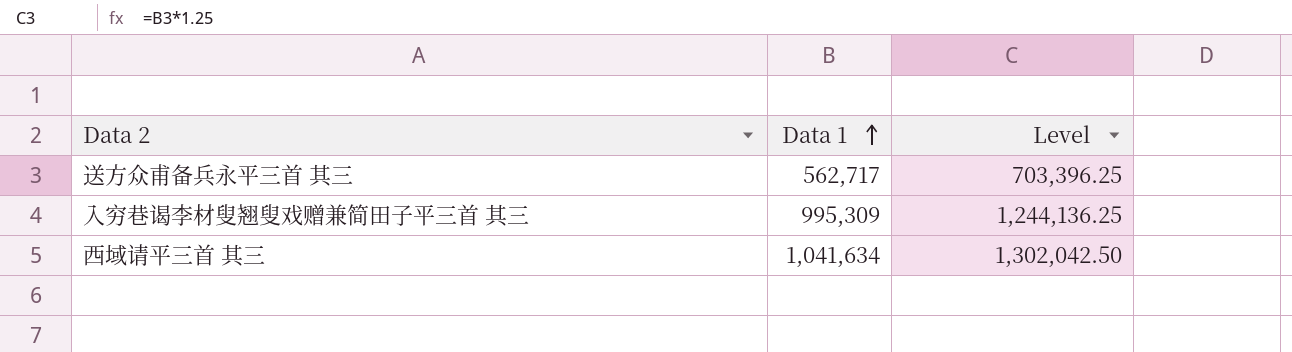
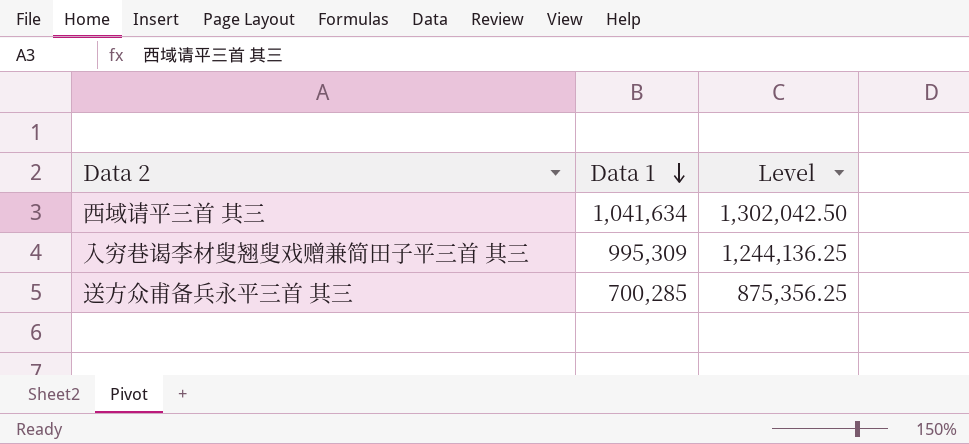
row order: Data 1 ascending -> Data 1 descending
送方众甫备兵永平三首 其三 | Data 1: 562,717 -> 700,285
送方众甫备兵永平三首 其三 | Level: 703,396.25 -> 875,356.25

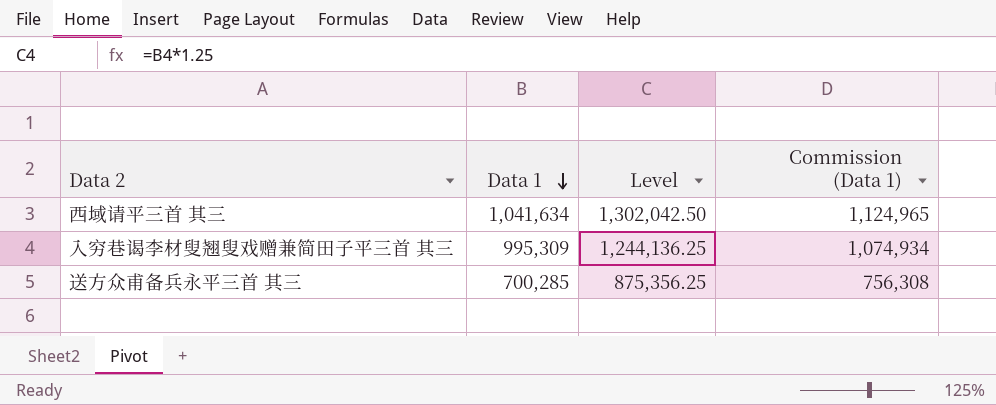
column Commission (Data 1) | formula: none -> [Data 1] * 1.08

